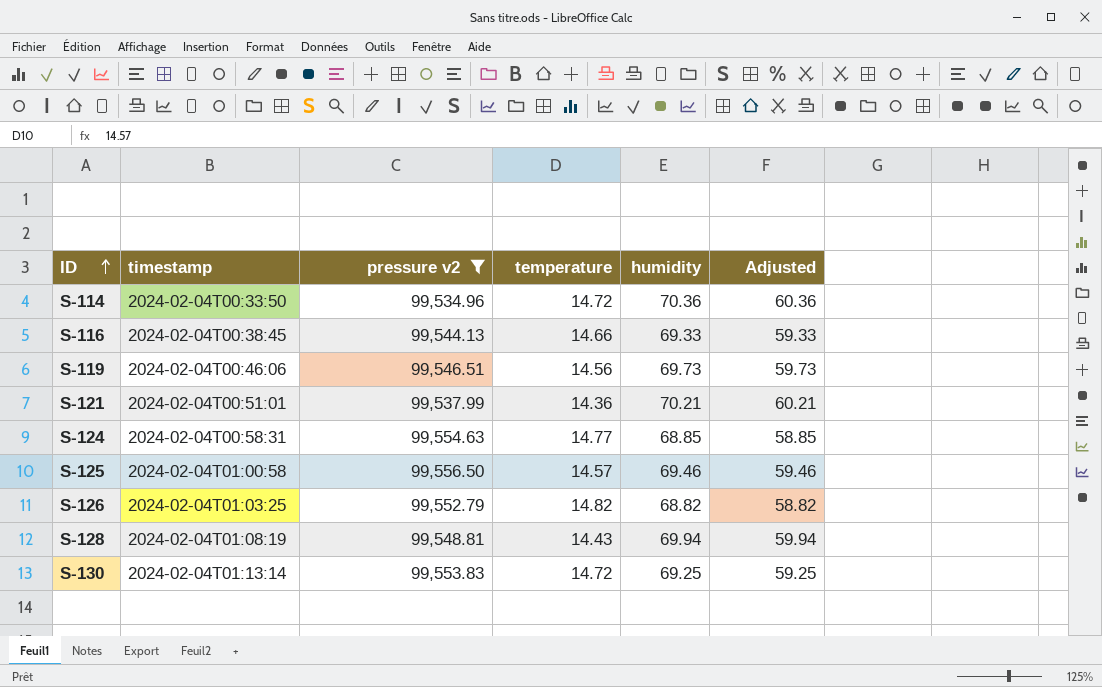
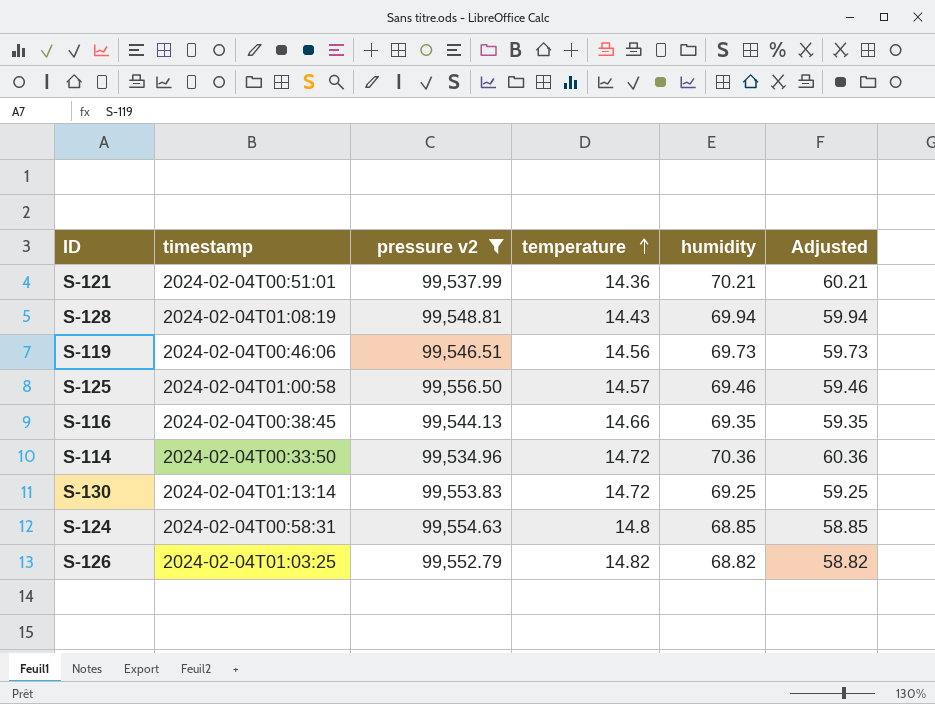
row order: ID ascending -> temperature ascending
S-116 | humidity: 69.33 -> 69.35
S-116 | Adjusted: 59.33 -> 59.35
S-124 | temperature: 14.77 -> 14.8

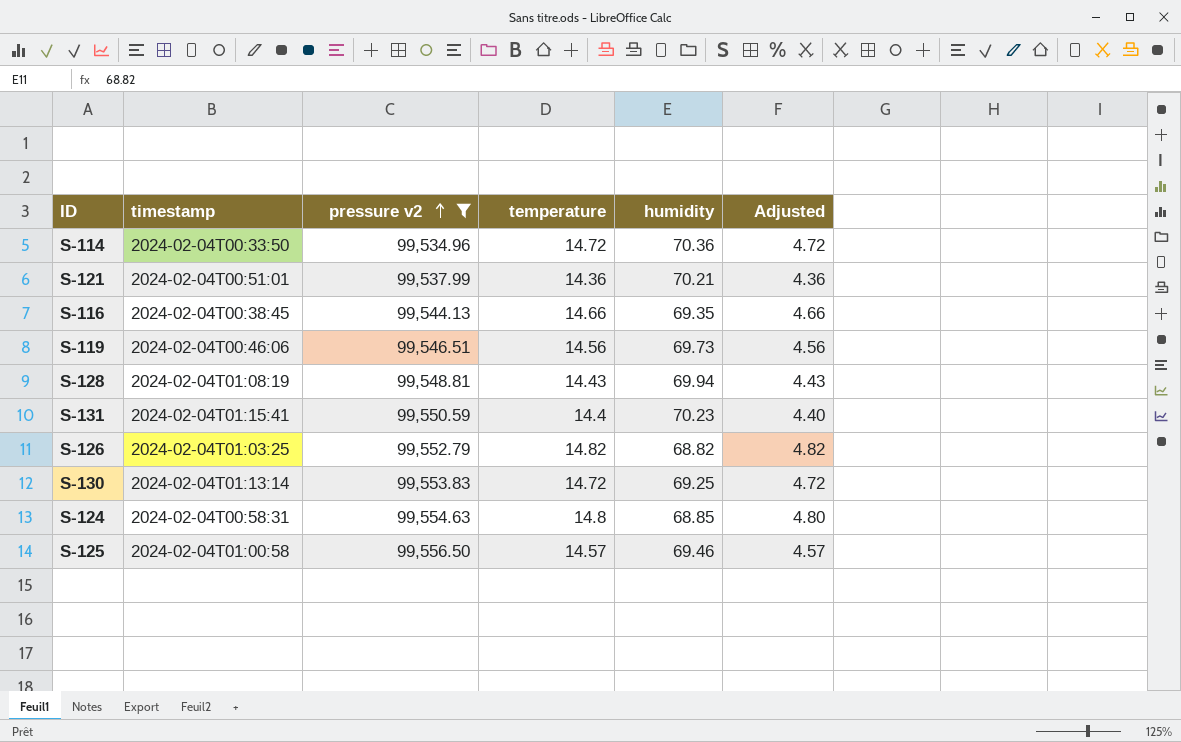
row order: temperature ascending -> pressure v2 ascending
column Adjusted | formula: [humidity] - 10 -> [temperature] - 10
row S-131: none -> 2024-02-04T01:15:41 | 99,550.59 | 14.4 | 70.23 | 4.40

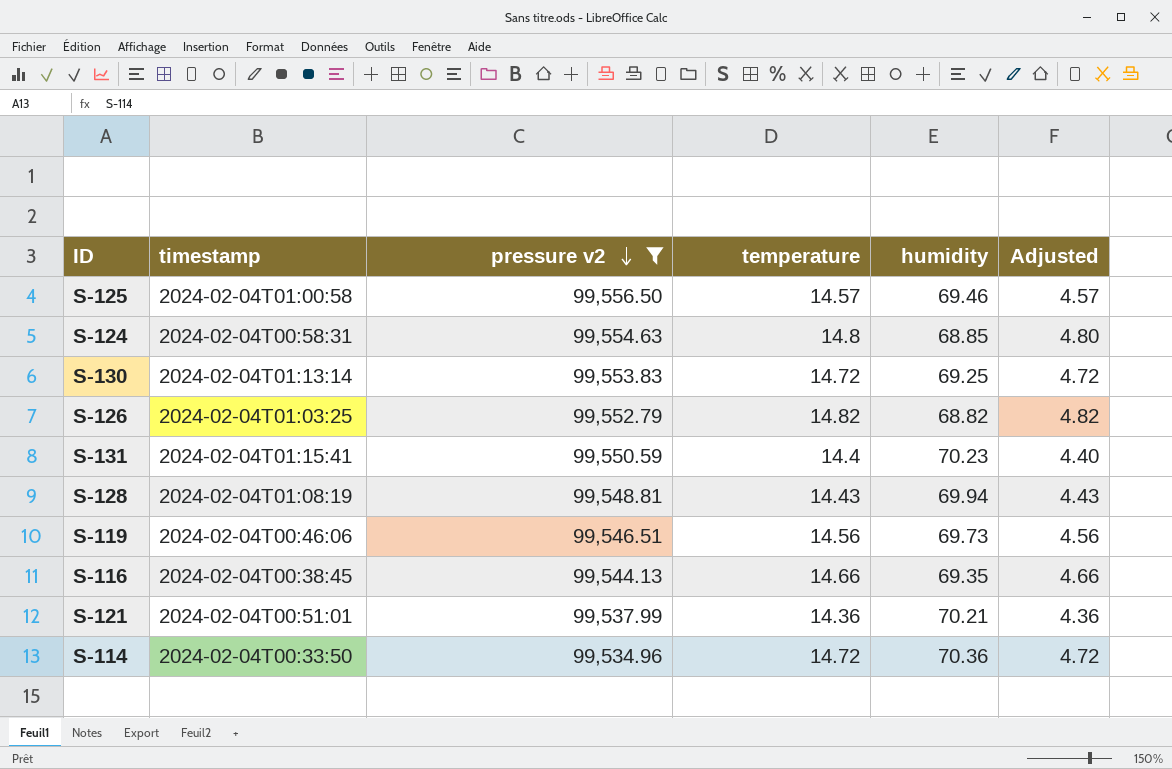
row order: pressure v2 ascending -> pressure v2 descending

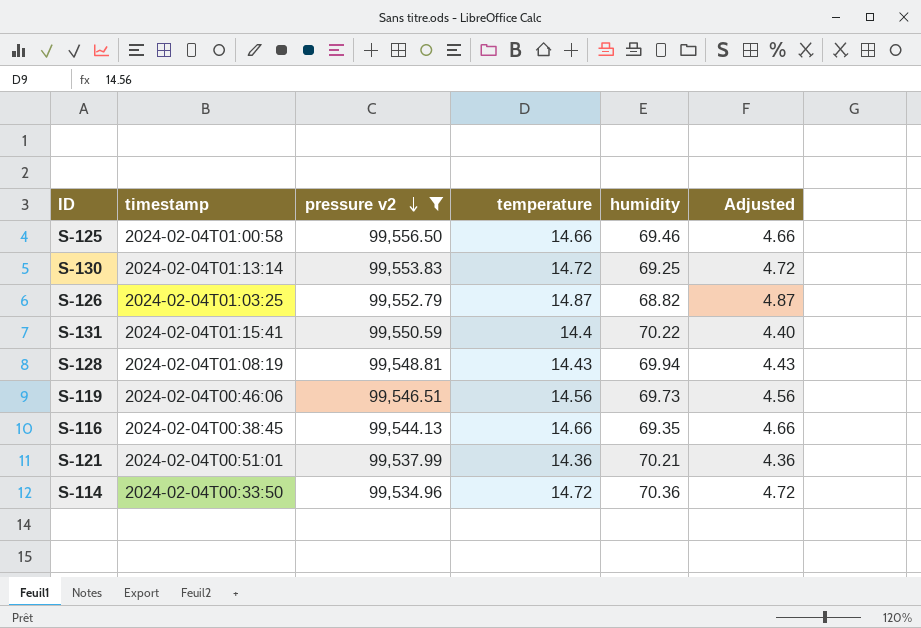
row S-124: 2024-02-04T00:58:31 | 99,554.63 | 14.8 | 68.85 | 4.80 -> none
S-125 | temperature: 14.57 -> 14.66
S-125 | Adjusted: 4.57 -> 4.66
S-126 | temperature: 14.82 -> 14.87
S-126 | Adjusted: 4.82 -> 4.87
S-131 | humidity: 70.23 -> 70.22

